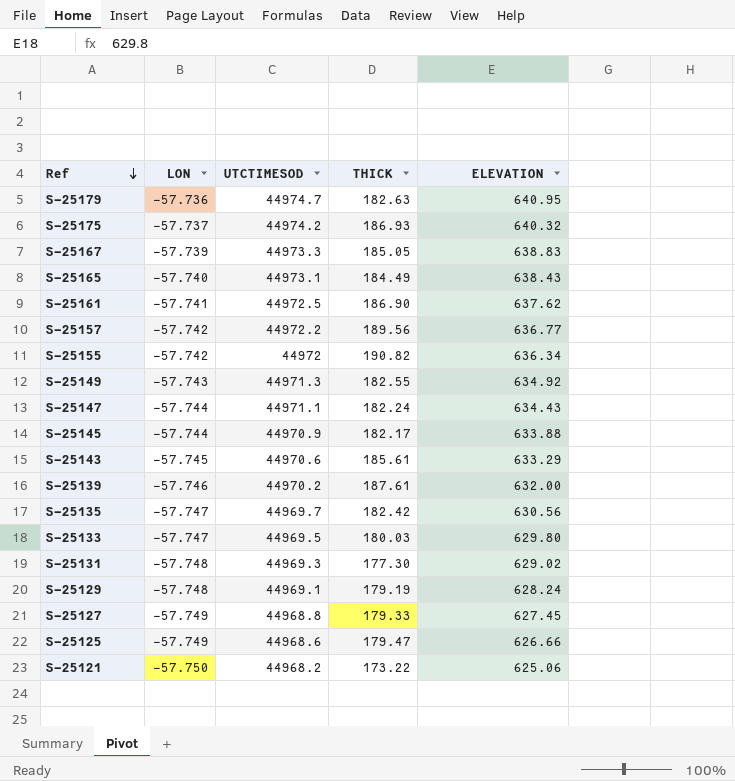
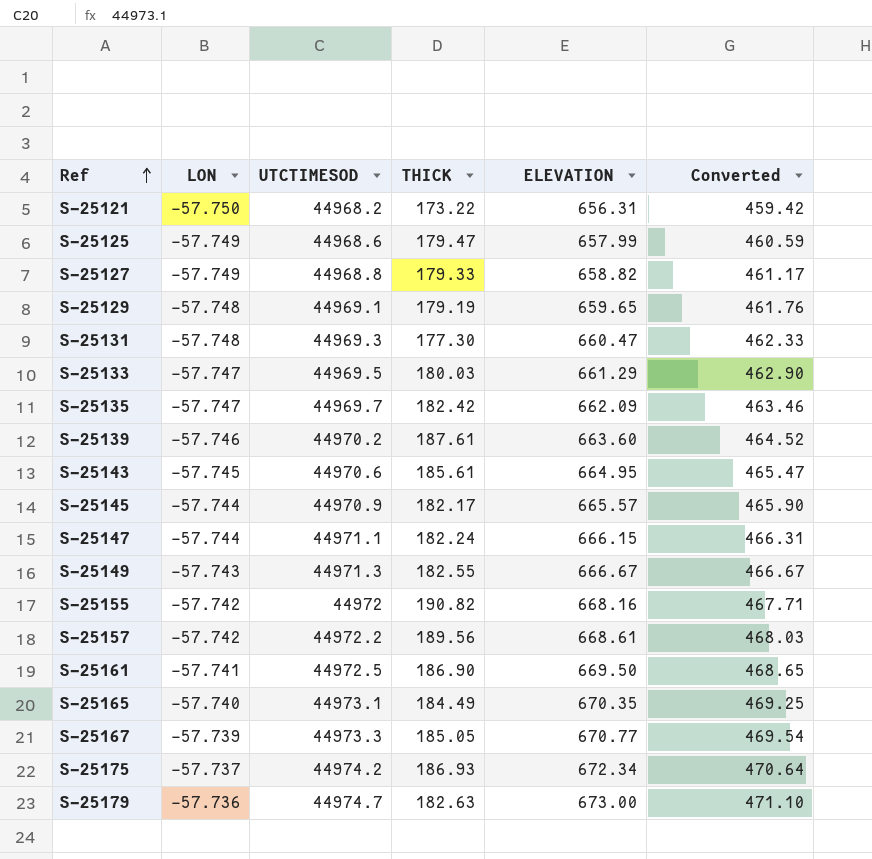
row order: Ref descending -> Ref ascending
column Converted | formula: none -> [ELEVATION] * 0.7
S-25121 | ELEVATION: 625.06 -> 656.31
S-25125 | ELEVATION: 626.66 -> 657.99
S-25127 | ELEVATION: 627.45 -> 658.82
S-25129 | ELEVATION: 628.24 -> 659.65
S-25131 | ELEVATION: 629.02 -> 660.47
S-25133 | ELEVATION: 629.80 -> 661.29
S-25135 | ELEVATION: 630.56 -> 662.09
S-25139 | ELEVATION: 632.00 -> 663.60
S-25143 | ELEVATION: 633.29 -> 664.95
S-25145 | ELEVATION: 633.88 -> 665.57
S-25147 | ELEVATION: 634.43 -> 666.15
S-25149 | ELEVATION: 634.92 -> 666.67
S-25155 | ELEVATION: 636.34 -> 668.16
S-25157 | ELEVATION: 636.77 -> 668.61
S-25161 | ELEVATION: 637.62 -> 669.50
S-25165 | ELEVATION: 638.43 -> 670.35
S-25167 | ELEVATION: 638.83 -> 670.77
S-25175 | ELEVATION: 640.32 -> 672.34
S-25179 | ELEVATION: 640.95 -> 673.00

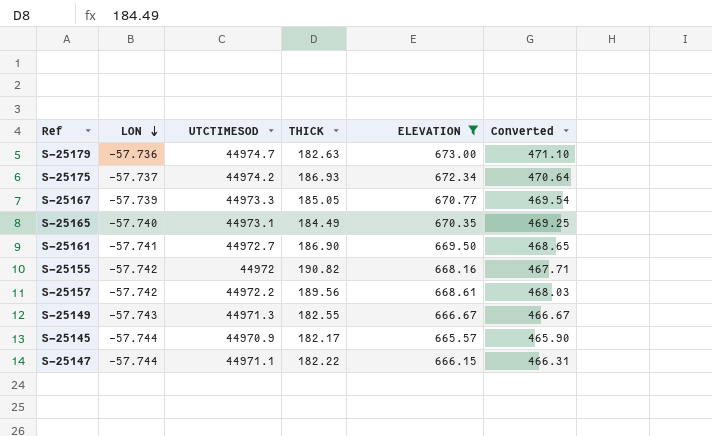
filter: none -> ELEVATION >= 665.57
row order: Ref ascending -> LON descending
S-25161 | UTCTIMESOD: 44972.5 -> 44972.7
S-25147 | THICK: 182.24 -> 182.22

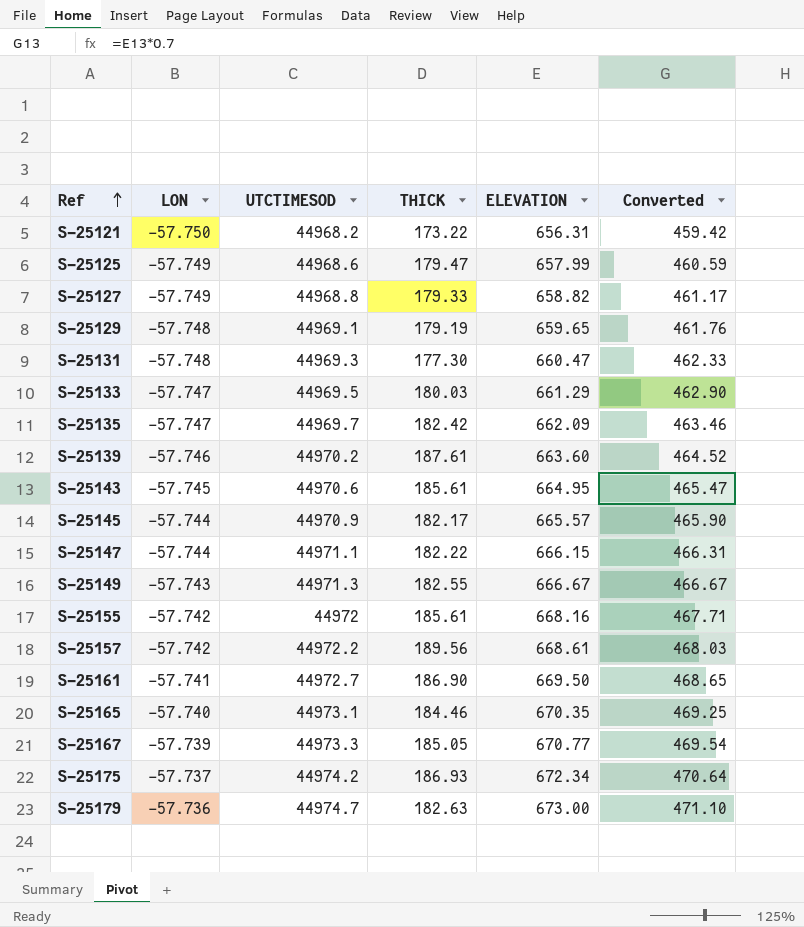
filter: ELEVATION >= 665.57 -> none
row order: LON descending -> Ref ascending
S-25155 | THICK: 190.82 -> 185.61
S-25165 | THICK: 184.49 -> 184.46

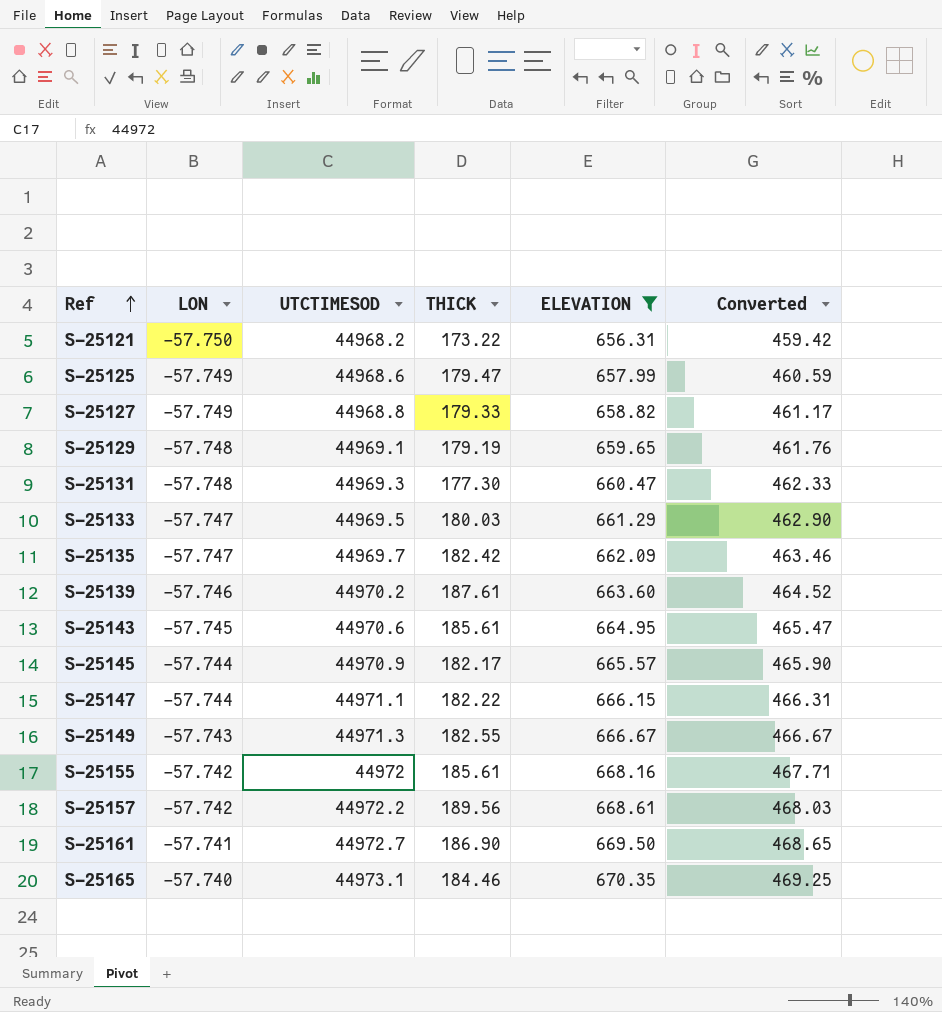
filter: none -> ELEVATION <= 670.35

